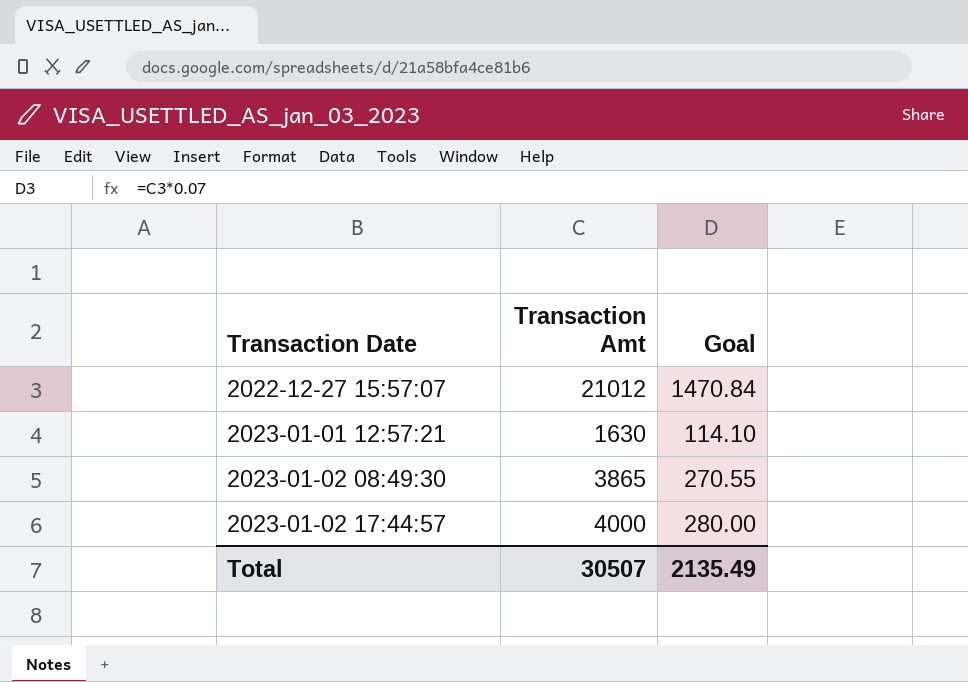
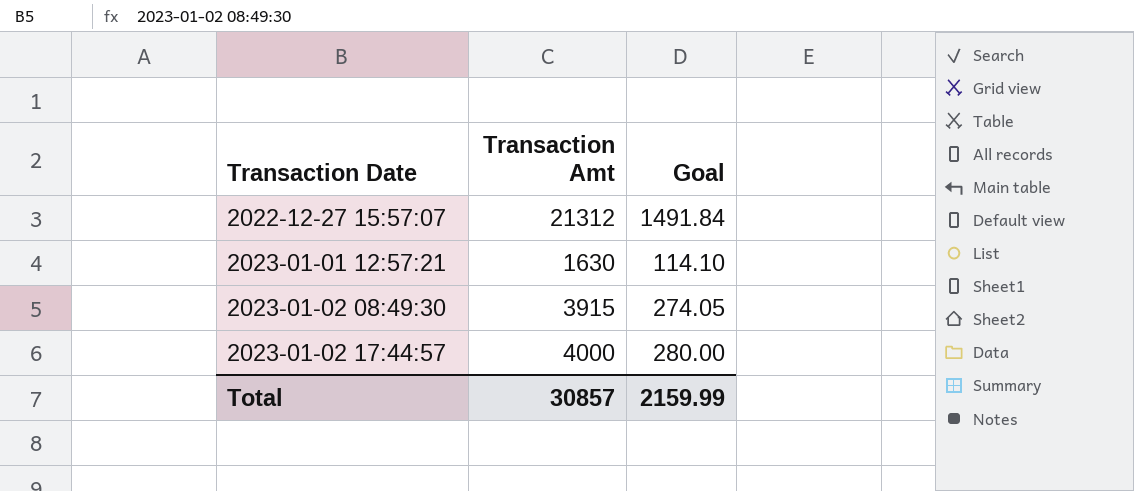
2022-12-27 15:57:07 | Transaction Amt: 21012 -> 21312
2022-12-27 15:57:07 | Goal: 1470.84 -> 1491.84
2023-01-02 08:49:30 | Transaction Amt: 3865 -> 3915
2023-01-02 08:49:30 | Goal: 270.55 -> 274.05
Total | Transaction Amt: 30507 -> 30857
Total | Goal: 2135.49 -> 2159.99

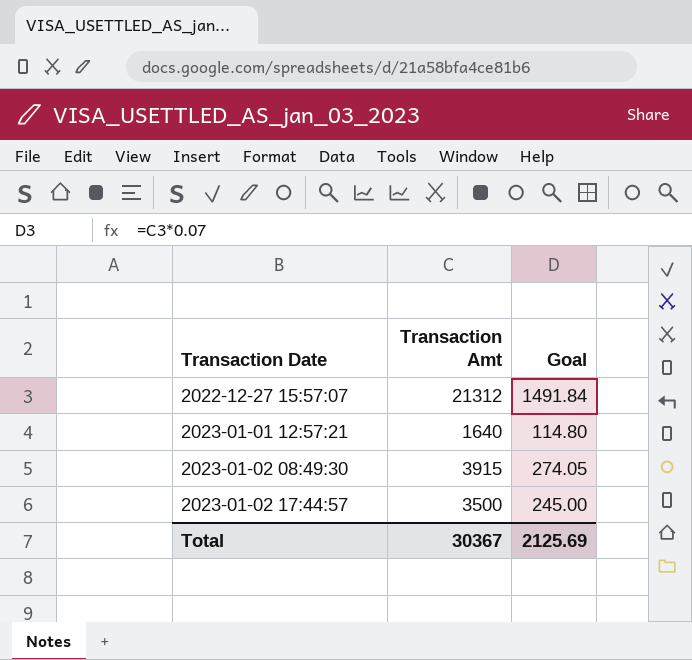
2023-01-01 12:57:21 | Transaction Amt: 1630 -> 1640
2023-01-01 12:57:21 | Goal: 114.10 -> 114.80
2023-01-02 17:44:57 | Transaction Amt: 4000 -> 3500
2023-01-02 17:44:57 | Goal: 280.00 -> 245.00
Total | Transaction Amt: 30857 -> 30367
Total | Goal: 2159.99 -> 2125.69

